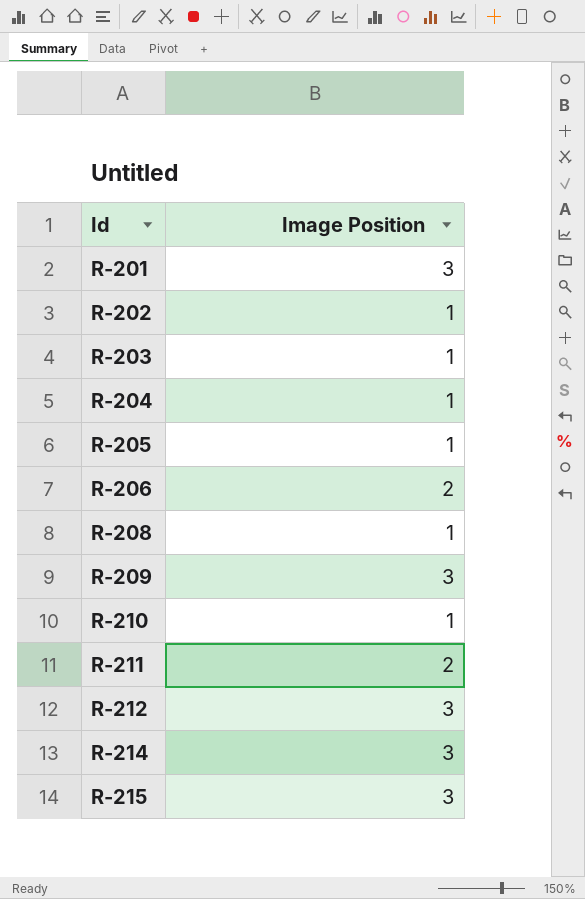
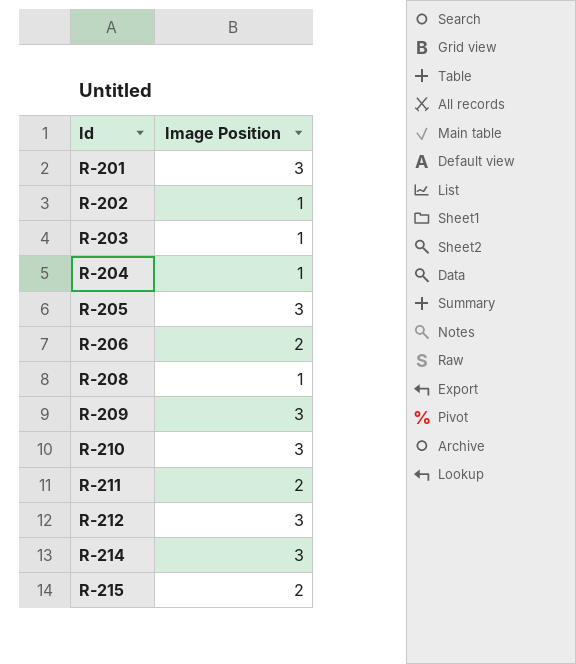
R-205 | Image Position: 1 -> 3
R-210 | Image Position: 1 -> 3
R-215 | Image Position: 3 -> 2

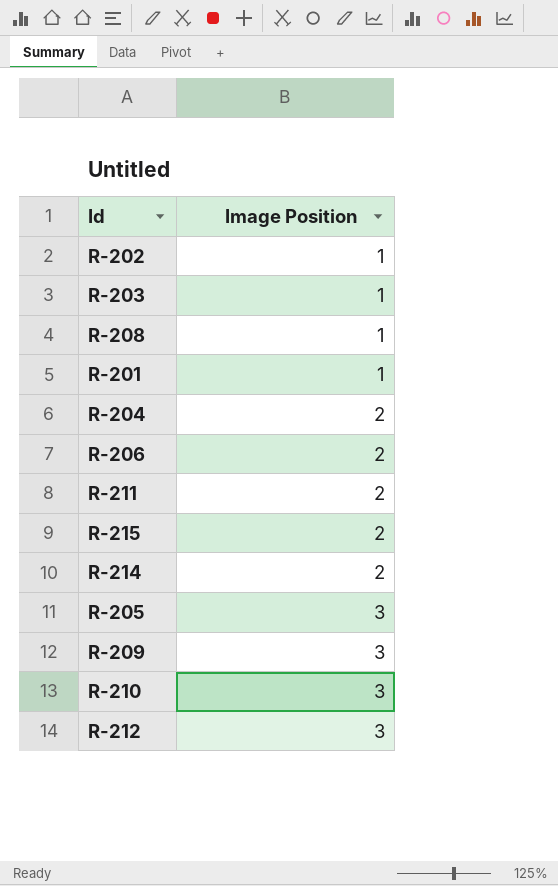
row order: Id ascending -> Image Position ascending
R-201 | Image Position: 3 -> 1
R-204 | Image Position: 1 -> 2
R-214 | Image Position: 3 -> 2

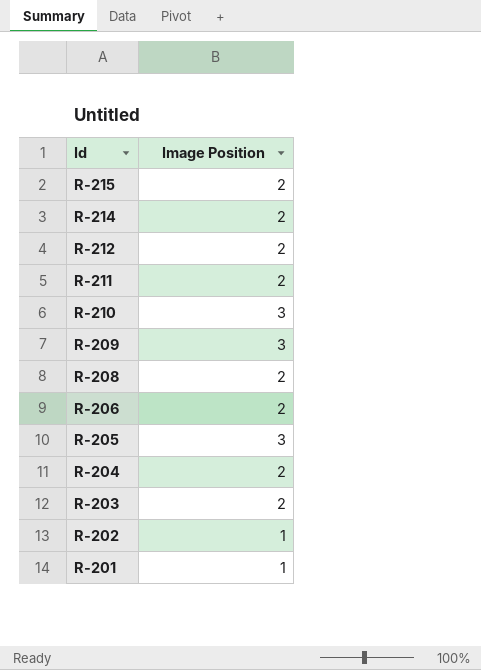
row order: Image Position ascending -> Id descending
R-212 | Image Position: 3 -> 2
R-208 | Image Position: 1 -> 2
R-203 | Image Position: 1 -> 2

